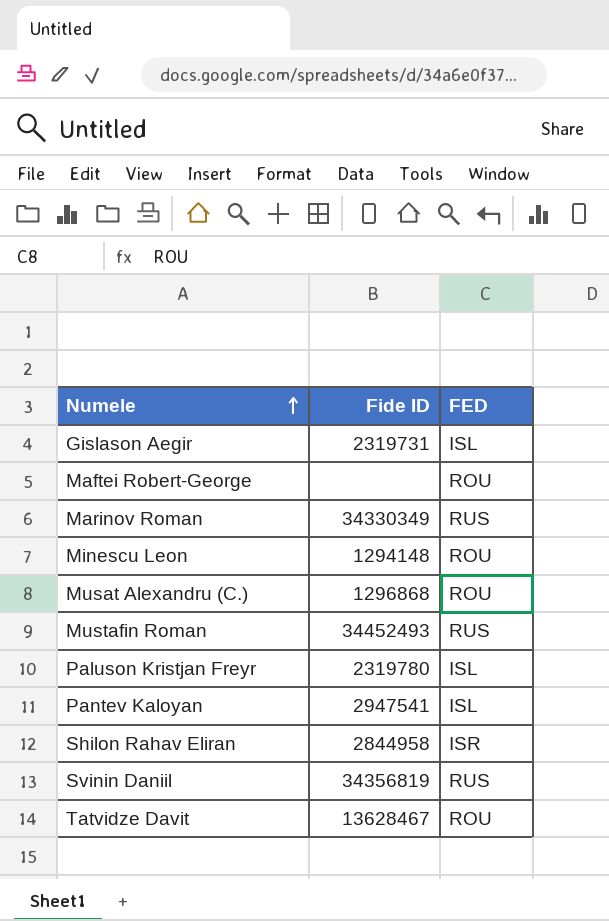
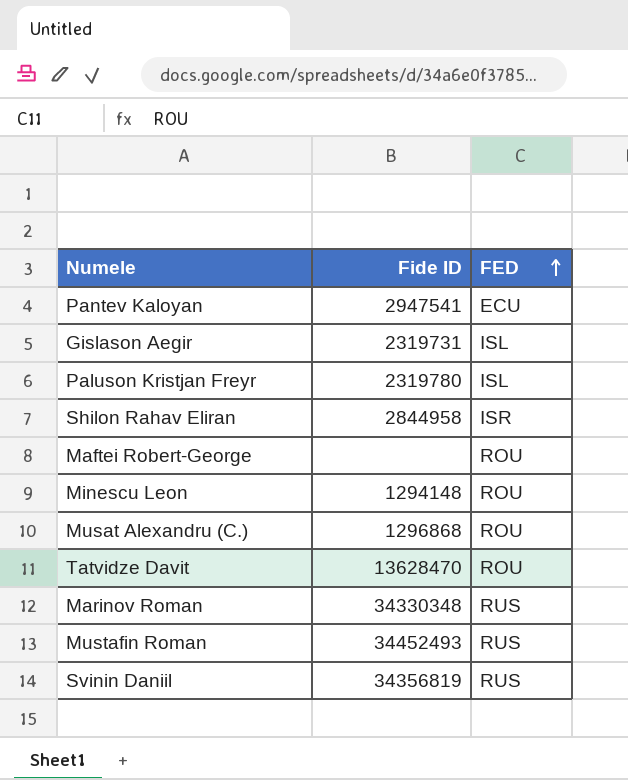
row order: Numele ascending -> FED ascending
Pantev Kaloyan | FED: ISL -> ECU
Tatvidze Davit | Fide ID: 13628467 -> 13628470
Marinov Roman | Fide ID: 34330349 -> 34330348

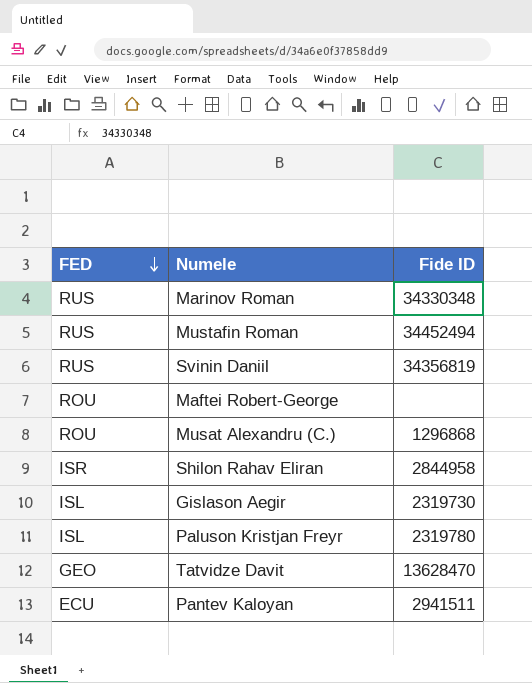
row order: FED ascending -> FED descending
column FED | position: 3 -> 1
row Minescu Leon: 1294148 | ROU -> none
Mustafin Roman | Fide ID: 34452493 -> 34452494
Gislason Aegir | Fide ID: 2319731 -> 2319730
Tatvidze Davit | FED: ROU -> GEO
Pantev Kaloyan | Fide ID: 2947541 -> 2941511

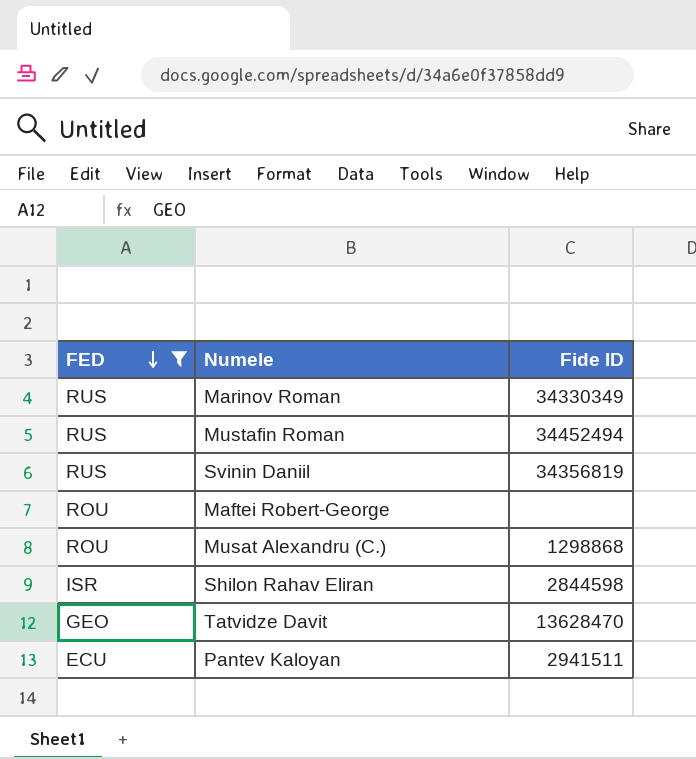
filter: none -> FED != ISL
Marinov Roman | Fide ID: 34330348 -> 34330349
Musat Alexandru (C.) | Fide ID: 1296868 -> 1298868
Shilon Rahav Eliran | Fide ID: 2844958 -> 2844598

